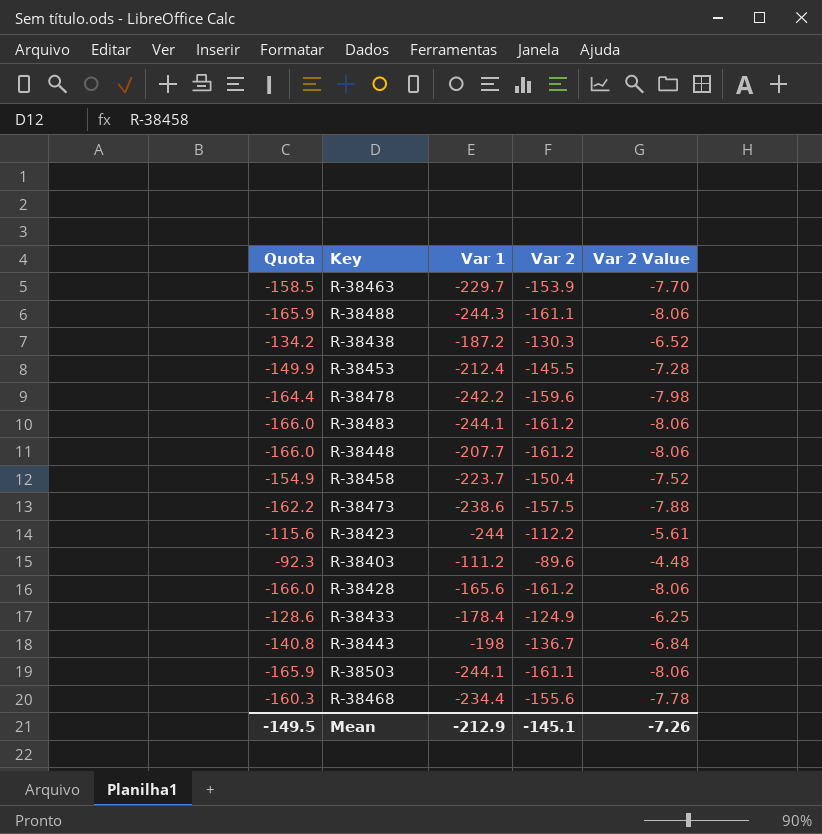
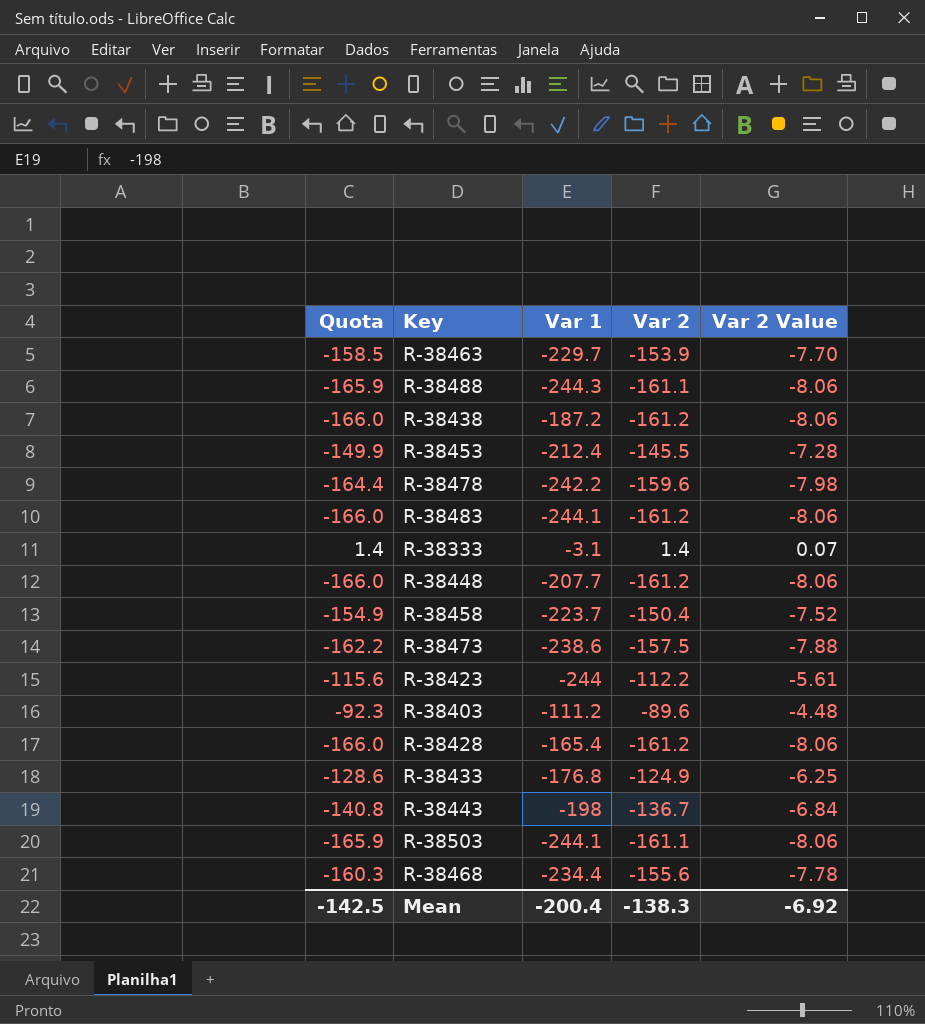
R-38438 | Quota: -134.2 -> -166.0
R-38438 | Var 2: -130.3 -> -161.2
R-38438 | Var 2 Value: -6.52 -> -8.06
row R-38333: none -> 1.4 | -3.1 | 1.4 | 0.07
R-38428 | Var 1: -165.6 -> -165.4
R-38433 | Var 1: -178.4 -> -176.8
Mean | Quota: -149.5 -> -142.5
Mean | Var 1: -212.9 -> -200.4
Mean | Var 2: -145.1 -> -138.3
Mean | Var 2 Value: -7.26 -> -6.92

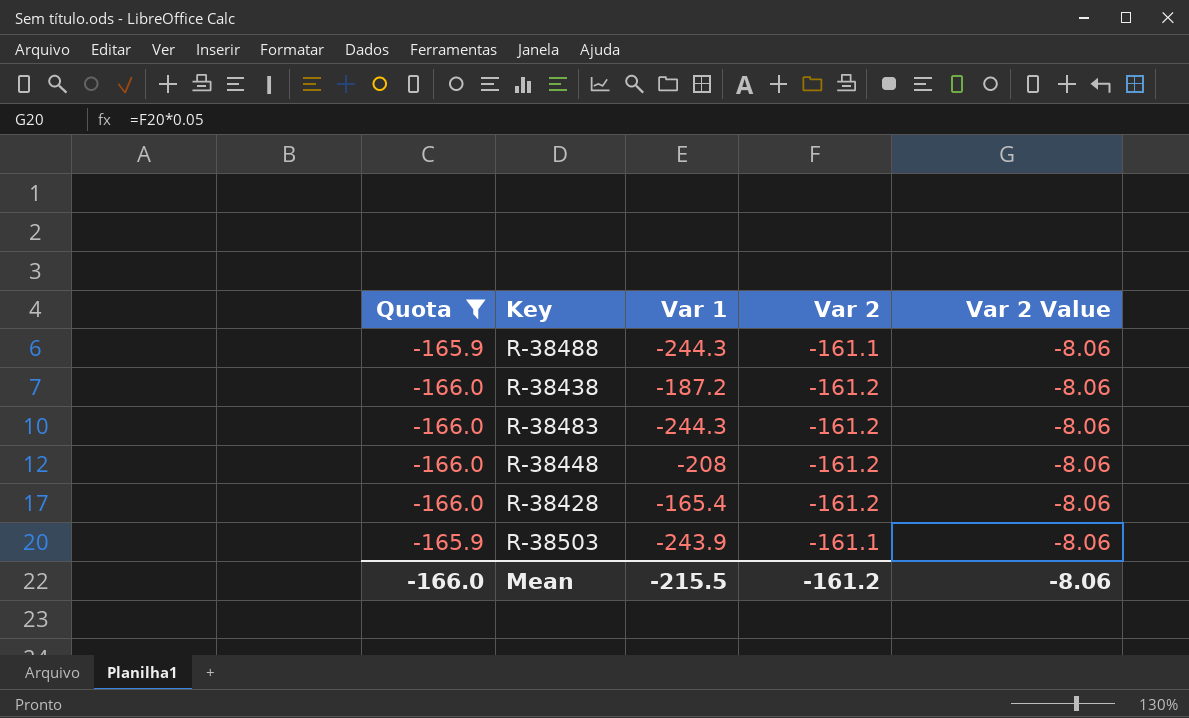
filter: none -> Quota <= -165.9
R-38483 | Var 1: -244.1 -> -244.3
R-38448 | Var 1: -207.7 -> -208
R-38503 | Var 1: -244.1 -> -243.9
Mean | Quota: -142.5 -> -166.0
Mean | Var 1: -200.4 -> -215.5
Mean | Var 2: -138.3 -> -161.2
Mean | Var 2 Value: -6.92 -> -8.06

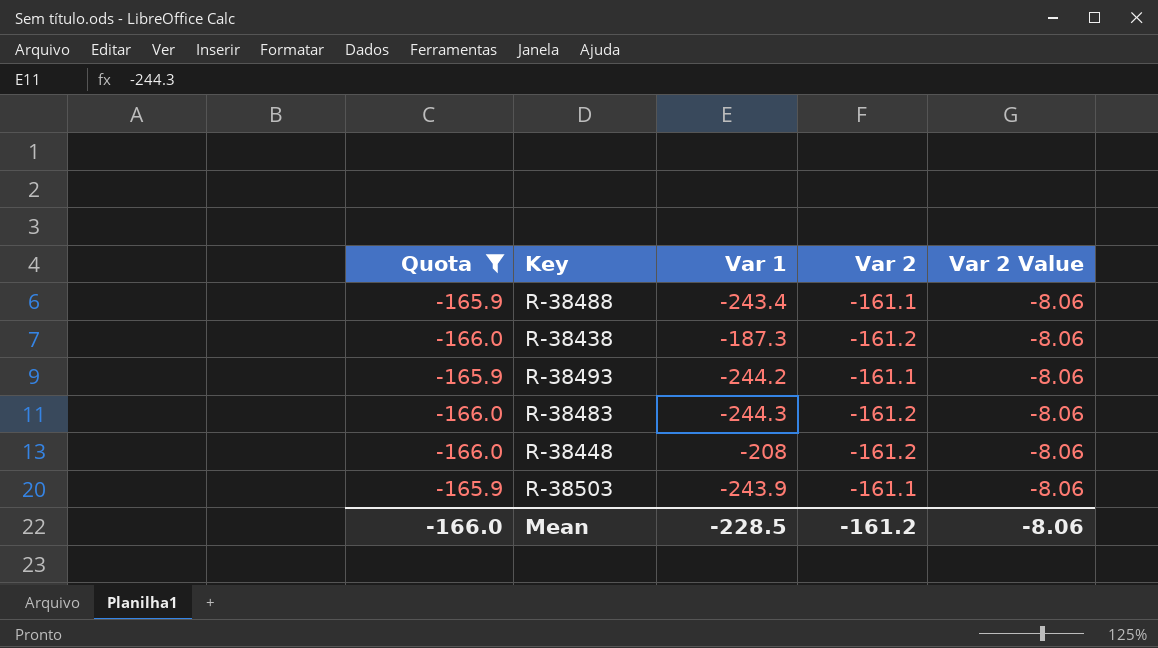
row R-38428: -166.0 | -165.4 | -161.2 | -8.06 -> none
R-38488 | Var 1: -244.3 -> -243.4
R-38438 | Var 1: -187.2 -> -187.3
row R-38493: none -> -165.9 | -244.2 | -161.1 | -8.06
Mean | Var 1: -215.5 -> -228.5

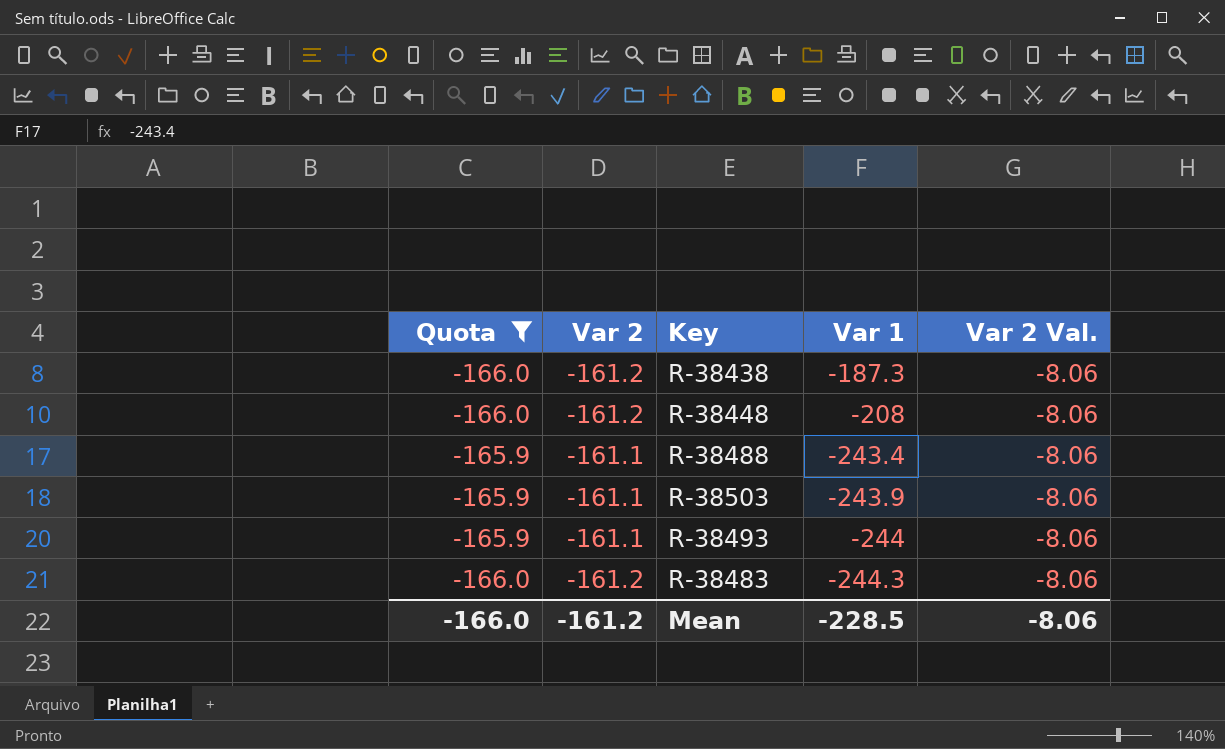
row order: none -> Var 1 descending
column Var 2 | position: 4 -> 2
column name: Var 2 Value -> Var 2 Val.
R-38493 | Var 1: -244.2 -> -244

